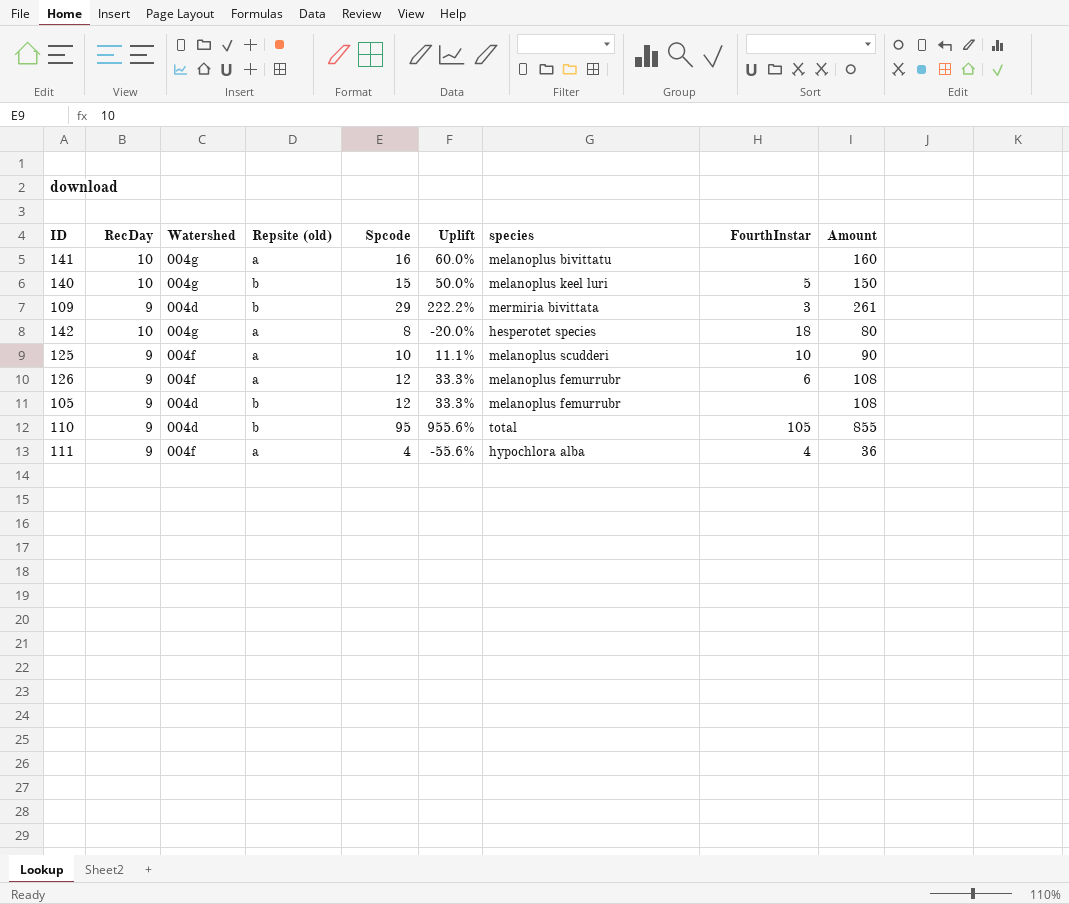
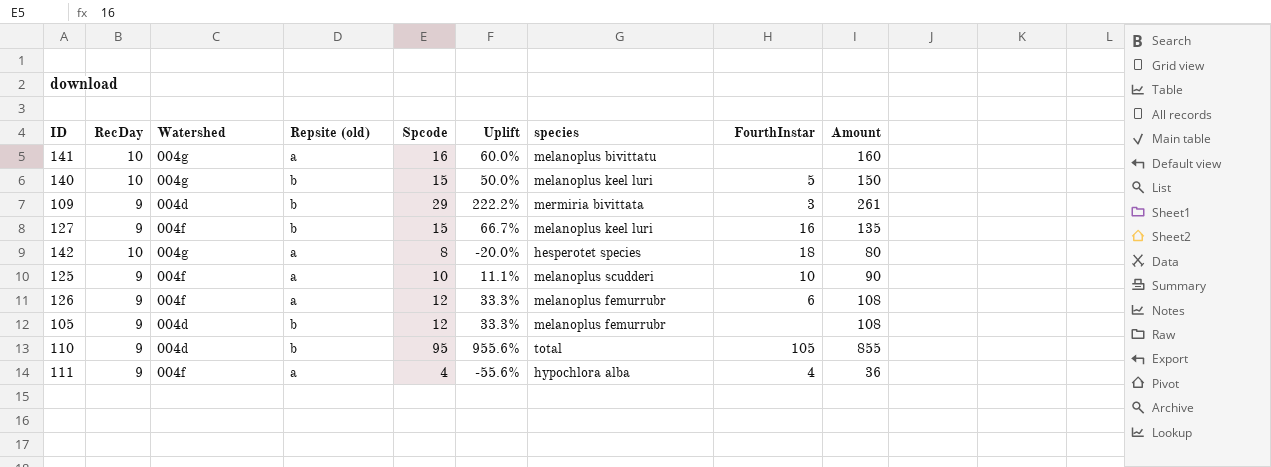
row 127: none -> 9 | 004f | b | 15 | 66.7% | melanoplus keel luri | 16 | 135

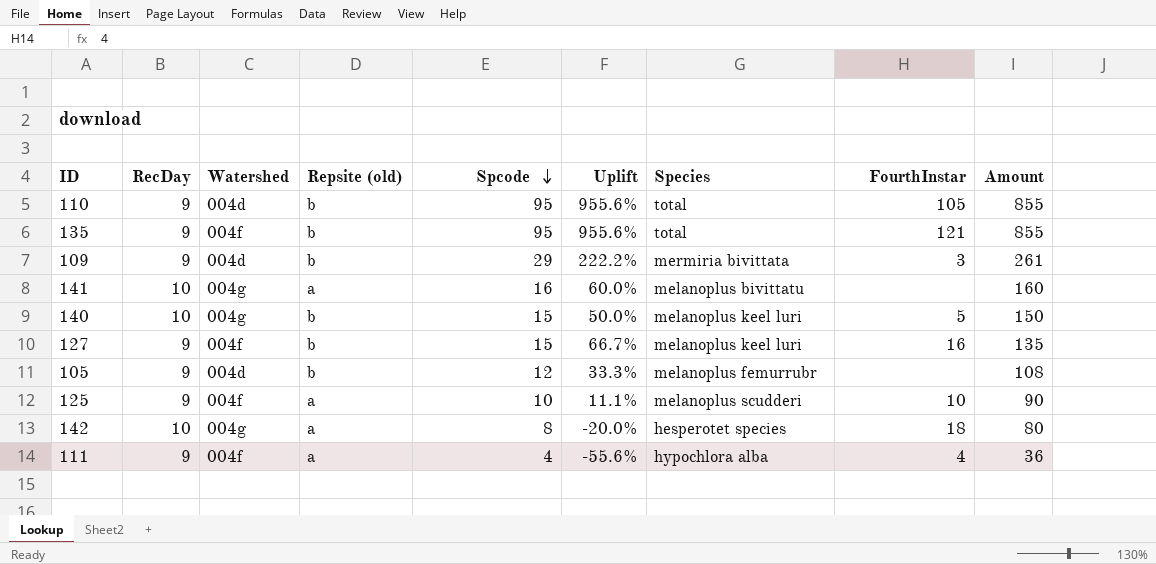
row order: none -> Spcode descending
column name: species -> Species
row 126: 9 | 004f | a | 12 | 33.3% | melanoplus femurrubr | 6 | 108 -> none
row 135: none -> 9 | 004f | b | 95 | 955.6% | total | 121 | 855

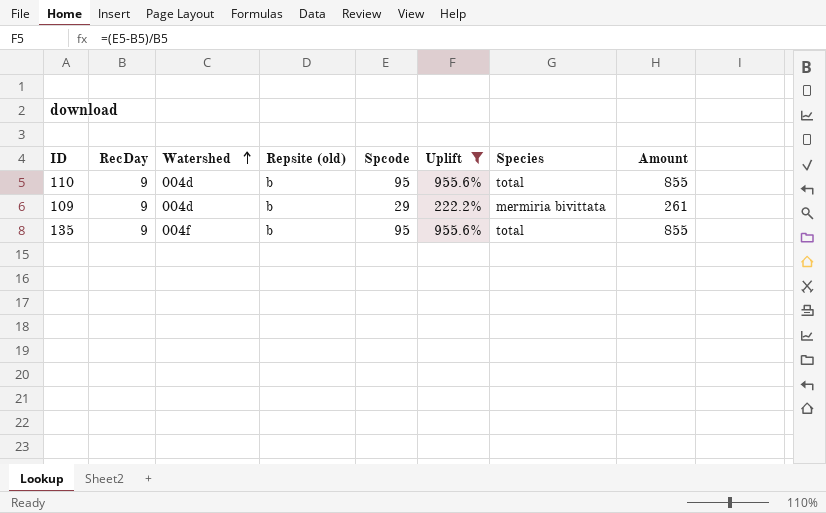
filter: none -> Uplift >= 222.2%
row order: Spcode descending -> Watershed ascending
column FourthInstar | position: 8 -> none

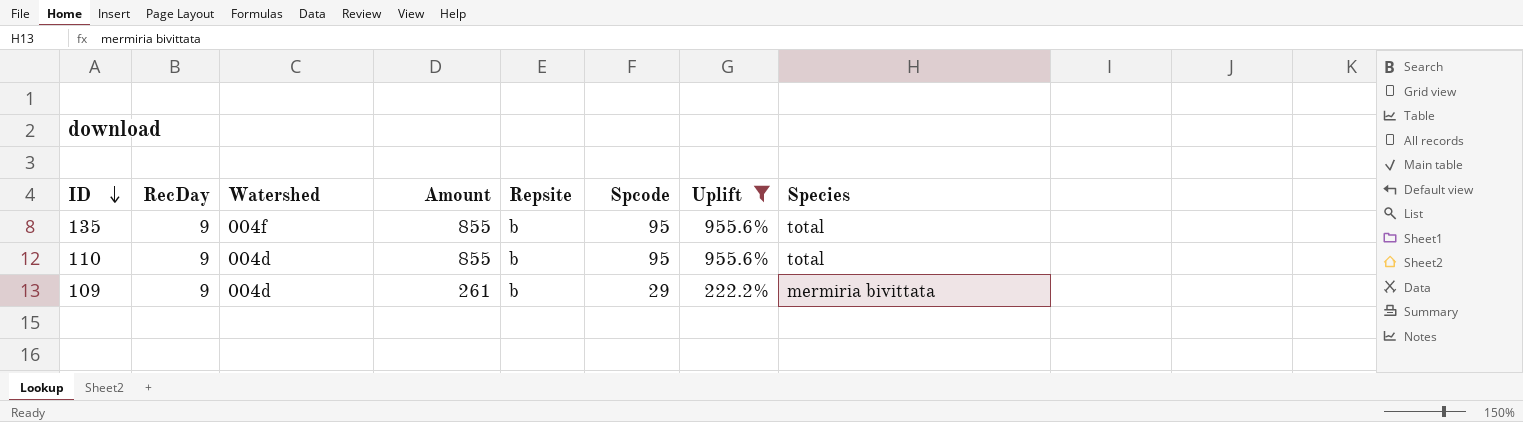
row order: Watershed ascending -> ID descending
column Amount | position: 8 -> 4
column name: Repsite (old) -> Repsite

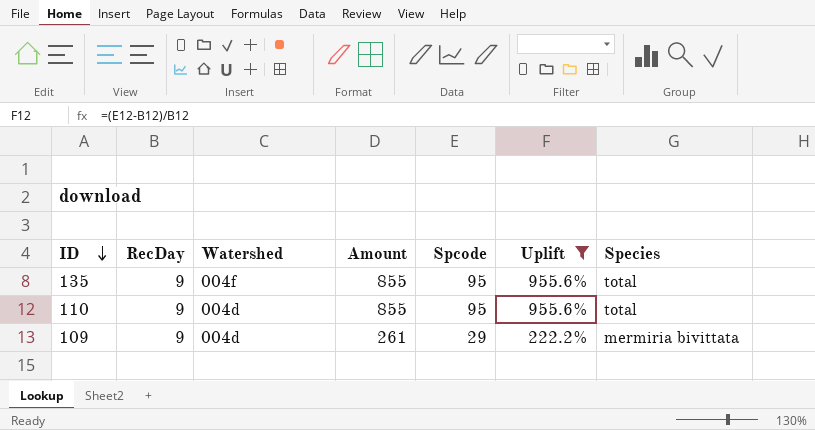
column Repsite | position: 5 -> none

